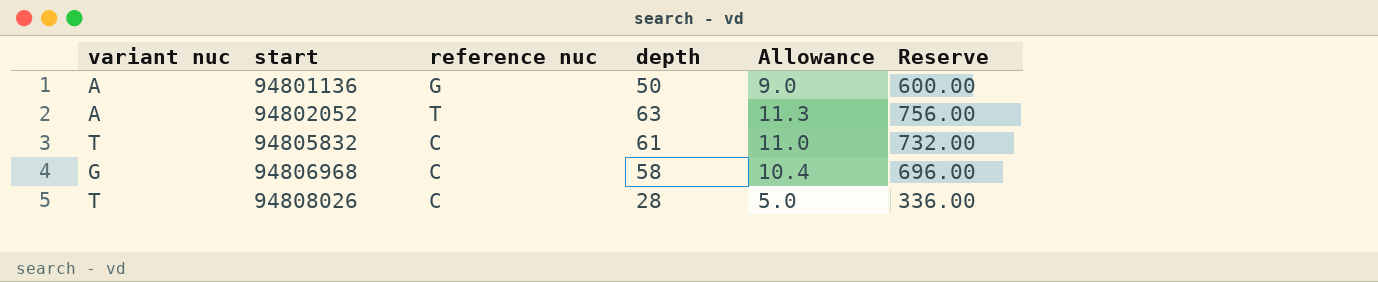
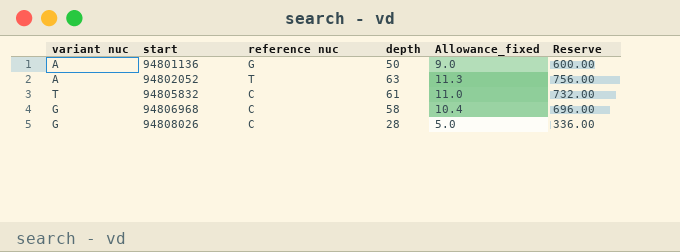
column name: Allowance -> Allowance_fixed
94808026 | variant nuc: T -> G

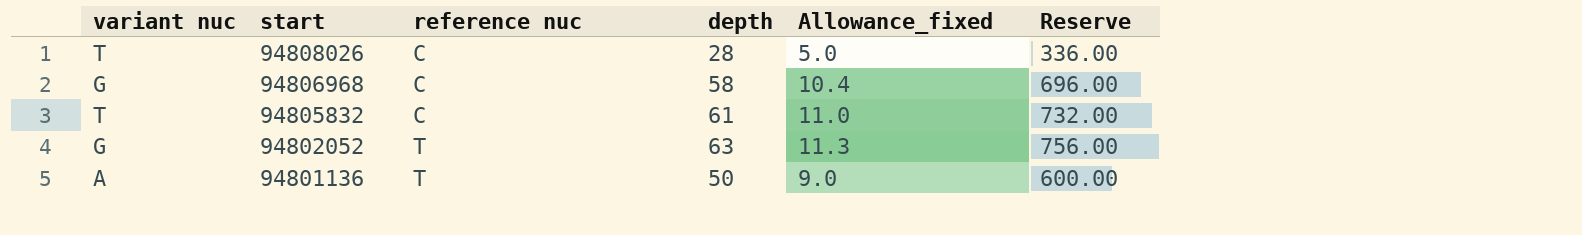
row order: start ascending -> start descending
94808026 | variant nuc: G -> T
94802052 | variant nuc: A -> G
94801136 | reference nuc: G -> T

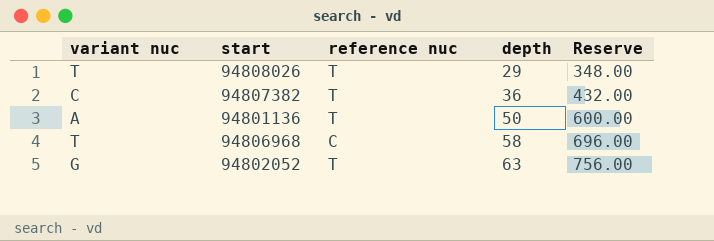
row order: start descending -> depth ascending
column Allowance_fixed | formula: [depth] * 0.18 -> none
row 94805832: T | C | 61 | 11.0 | 732.00 -> none
94808026 | reference nuc: C -> T
94808026 | depth: 28 -> 29
94808026 | Reserve: 336.00 -> 348.00
row 94807382: none -> C | T | 36 | 432.00
94806968 | variant nuc: G -> T

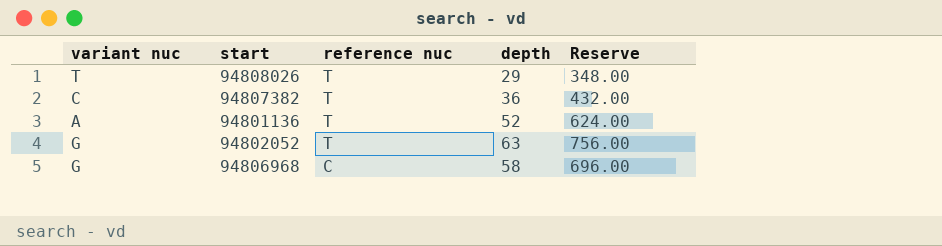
row order: depth ascending -> reference nuc descending
94801136 | depth: 50 -> 52
94801136 | Reserve: 600.00 -> 624.00
94806968 | variant nuc: T -> G

